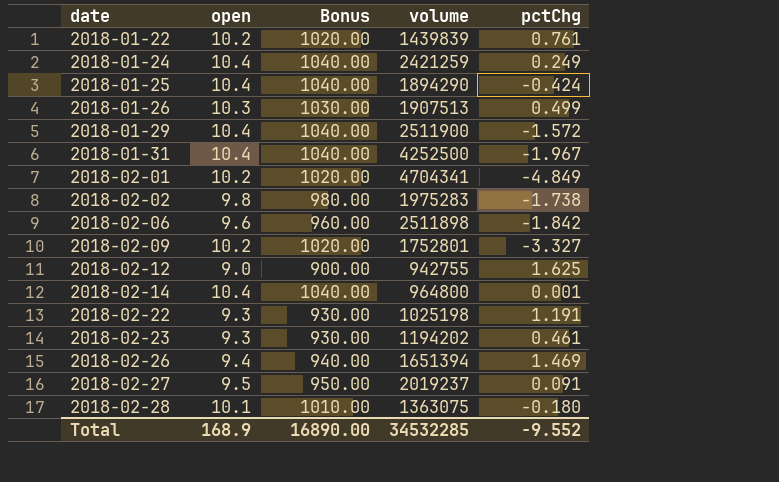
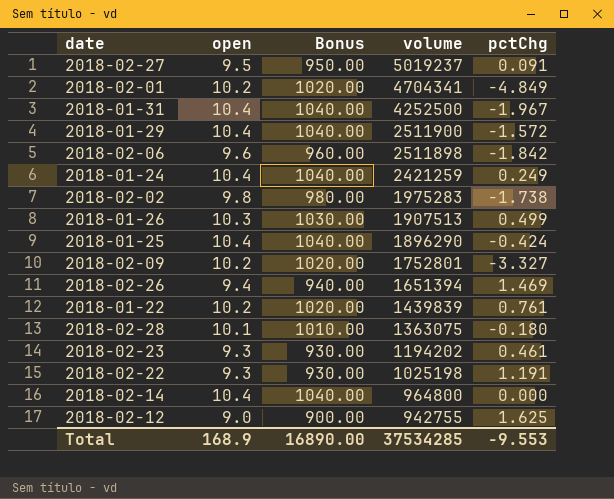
row order: date ascending -> volume descending
2018-02-27 | volume: 2019237 -> 5019237
2018-01-25 | volume: 1894290 -> 1896290
2018-02-14 | pctChg: 0.001 -> 0.000
Total | volume: 34532285 -> 37534285
Total | pctChg: -9.552 -> -9.553

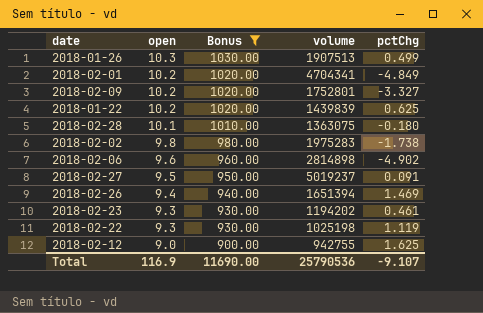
filter: none -> Bonus != 1040.00
row order: volume descending -> open descending
2018-01-22 | pctChg: 0.761 -> 0.625
2018-02-06 | volume: 2511898 -> 2814898
2018-02-06 | pctChg: -1.842 -> -4.902
2018-02-22 | pctChg: 1.191 -> 1.119
Total | open: 168.9 -> 116.9
Total | Bonus: 16890.00 -> 11690.00
Total | volume: 37534285 -> 25790536
Total | pctChg: -9.553 -> -9.107

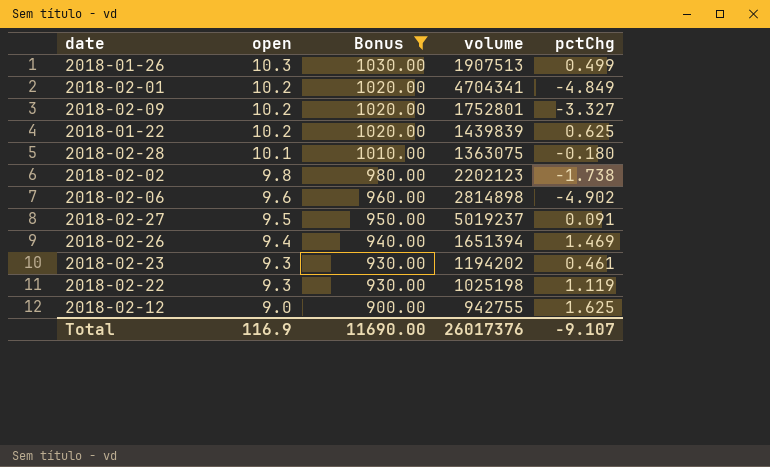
2018-02-02 | volume: 1975283 -> 2202123
Total | volume: 25790536 -> 26017376

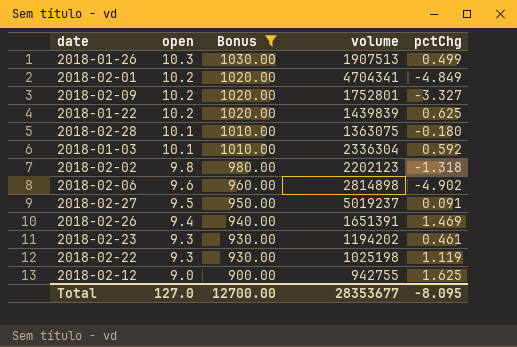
row 2018-01-03: none -> 10.1 | 1010.00 | 2336304 | 0.592
2018-02-02 | pctChg: -1.738 -> -1.318
2018-02-26 | volume: 1651394 -> 1651391
Total | open: 116.9 -> 127.0
Total | Bonus: 11690.00 -> 12700.00
Total | volume: 26017376 -> 28353677
Total | pctChg: -9.107 -> -8.095

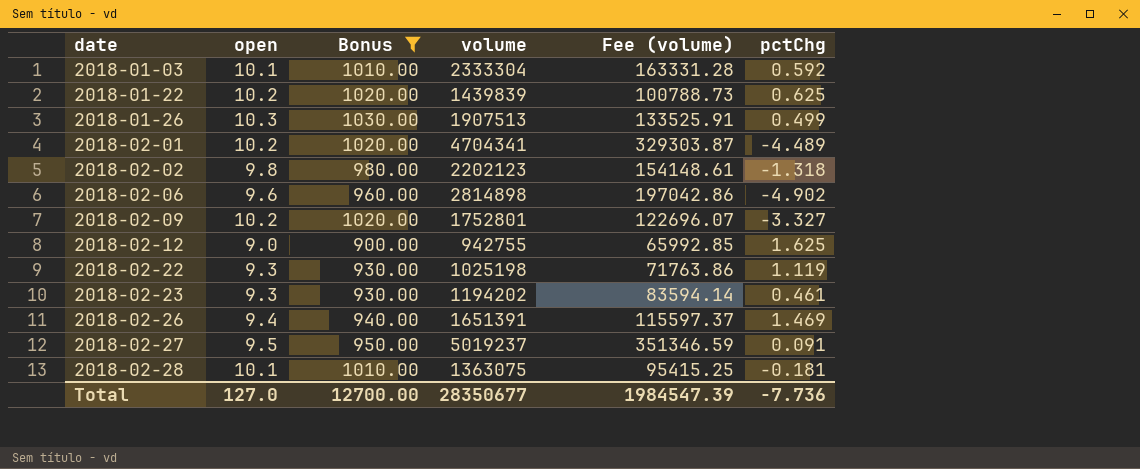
row order: open descending -> date ascending
column Fee (volume) | formula: none -> [volume] * 0.07
2018-01-03 | volume: 2336304 -> 2333304
2018-02-01 | pctChg: -4.849 -> -4.489
2018-02-28 | pctChg: -0.180 -> -0.181
Total | volume: 28353677 -> 28350677
Total | pctChg: -8.095 -> -7.736

